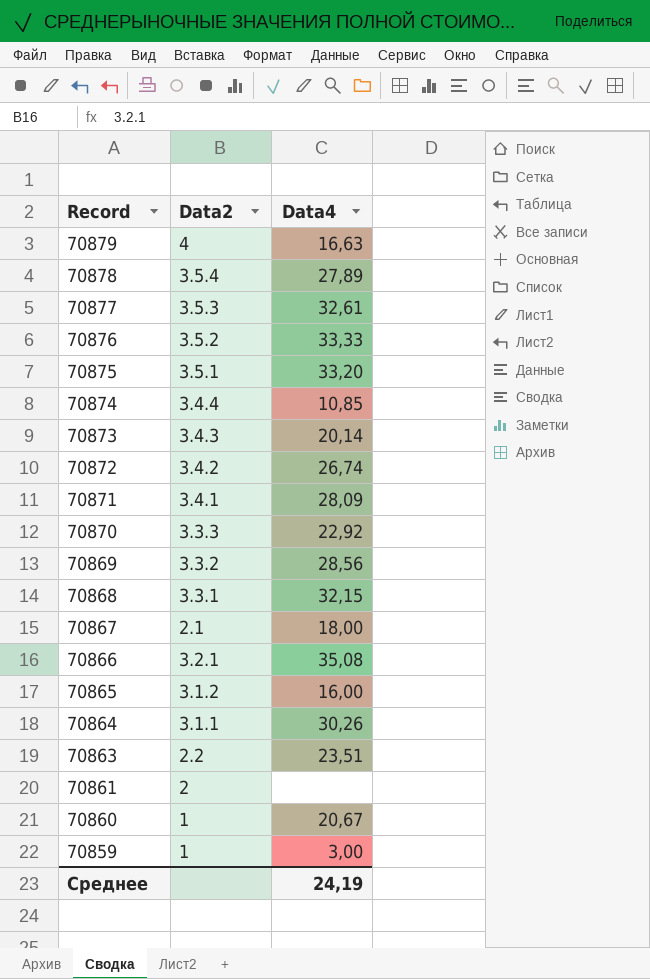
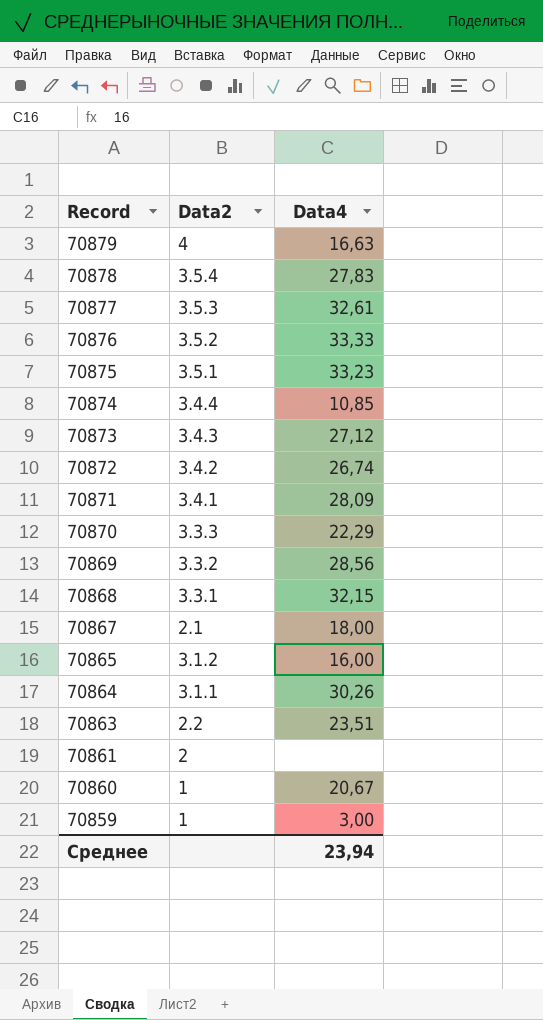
row 70866: 3.2.1 | 35,08 -> none
70878 | Data4: 27,89 -> 27,83
70875 | Data4: 33,20 -> 33,23
70873 | Data4: 20,14 -> 27,12
70870 | Data4: 22,92 -> 22,29
Среднее | Data4: 24,19 -> 23,94

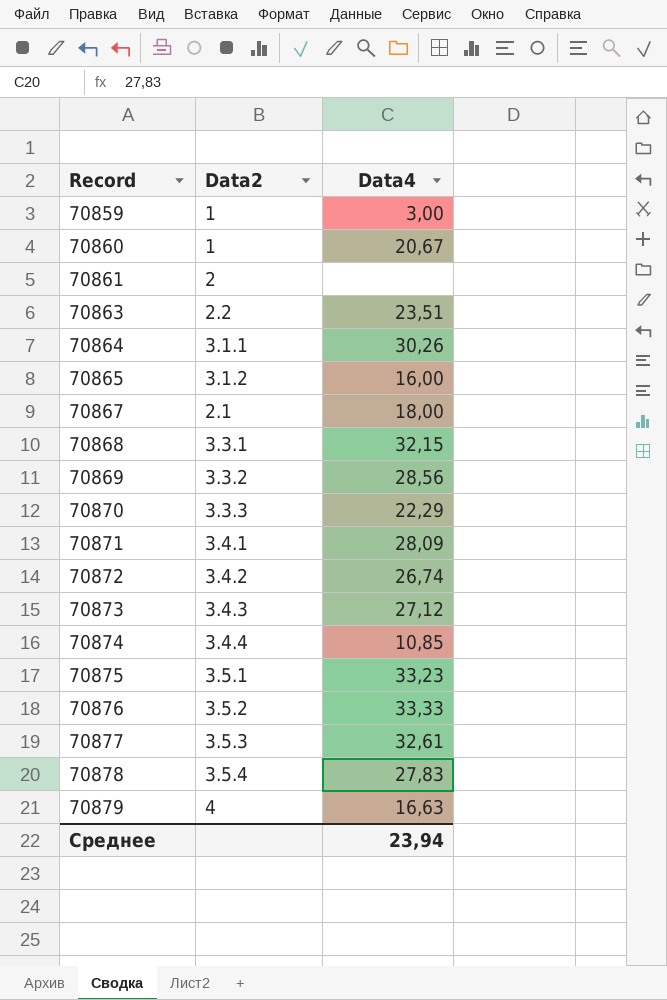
row order: Record descending -> Record ascending

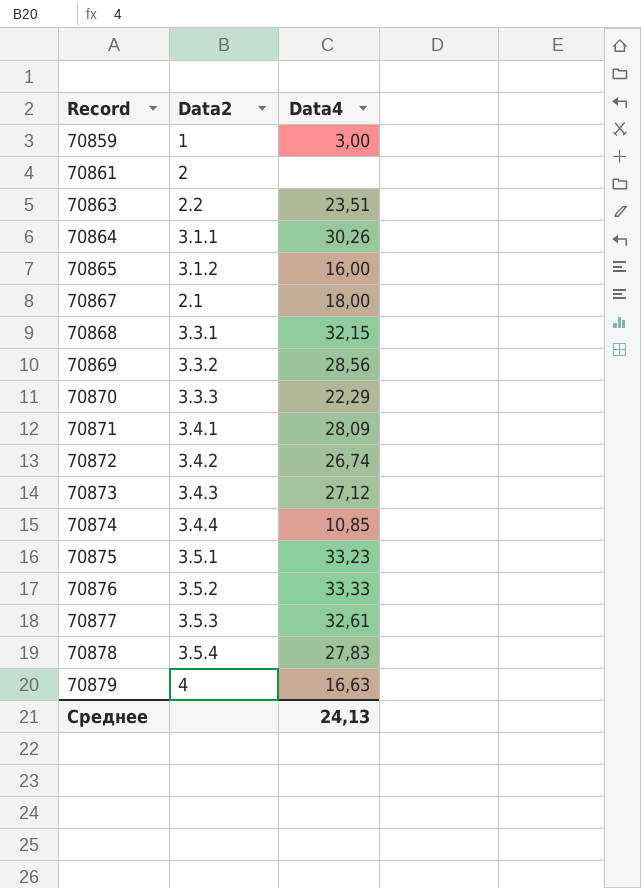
row 70860: 1 | 20,67 -> none
Среднее | Data4: 23,94 -> 24,13

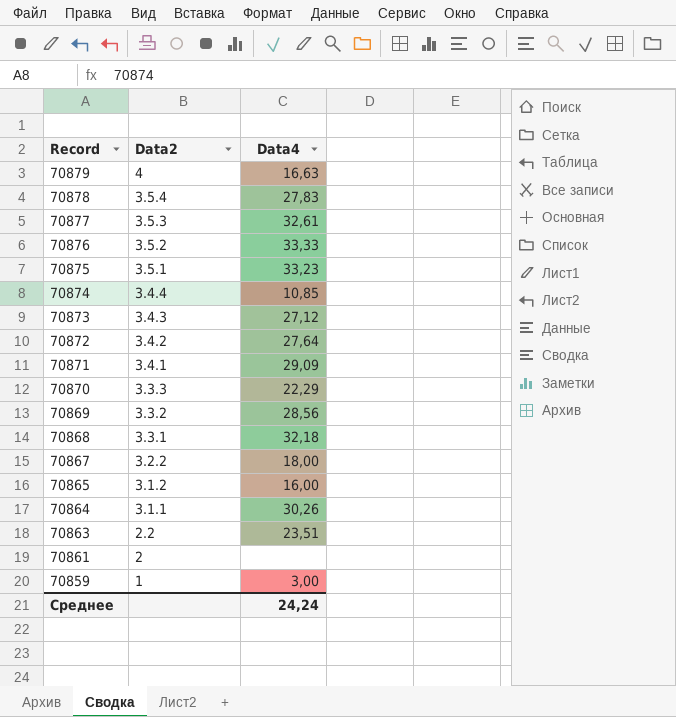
row order: Record ascending -> Record descending
70872 | Data4: 26,74 -> 27,64
70871 | Data4: 28,09 -> 29,09
70868 | Data4: 32,15 -> 32,18
70867 | Data2: 2.1 -> 3.2.2
Среднее | Data4: 24,13 -> 24,24

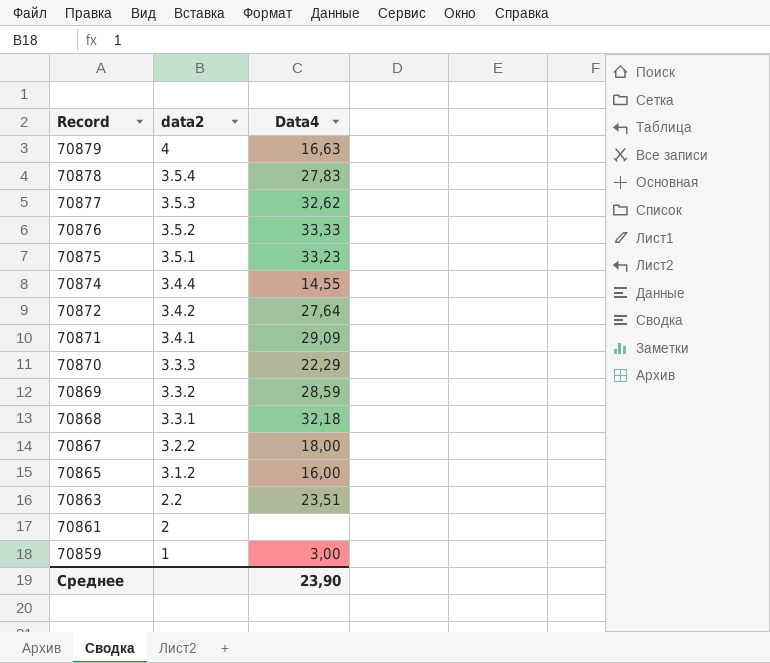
column name: Data2 -> data2
row 70873: 3.4.3 | 27,12 -> none
row 70864: 3.1.1 | 30,26 -> none
70877 | Data4: 32,61 -> 32,62
70874 | Data4: 10,85 -> 14,55
70869 | Data4: 28,56 -> 28,59
Среднее | Data4: 24,24 -> 23,90

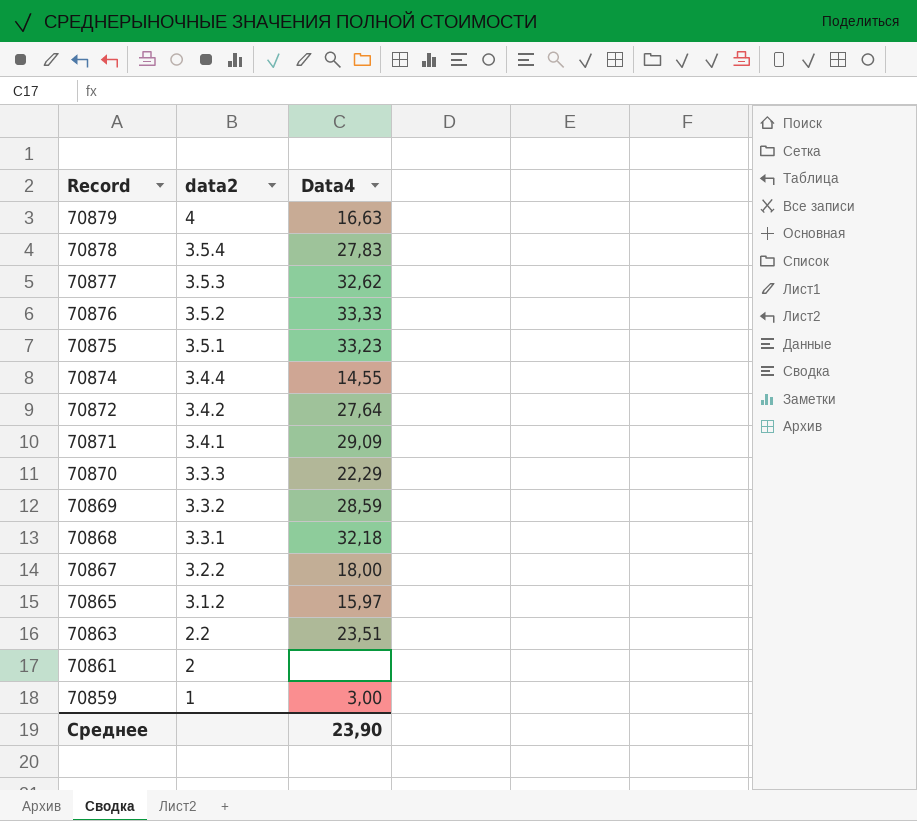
70865 | Data4: 16,00 -> 15,97

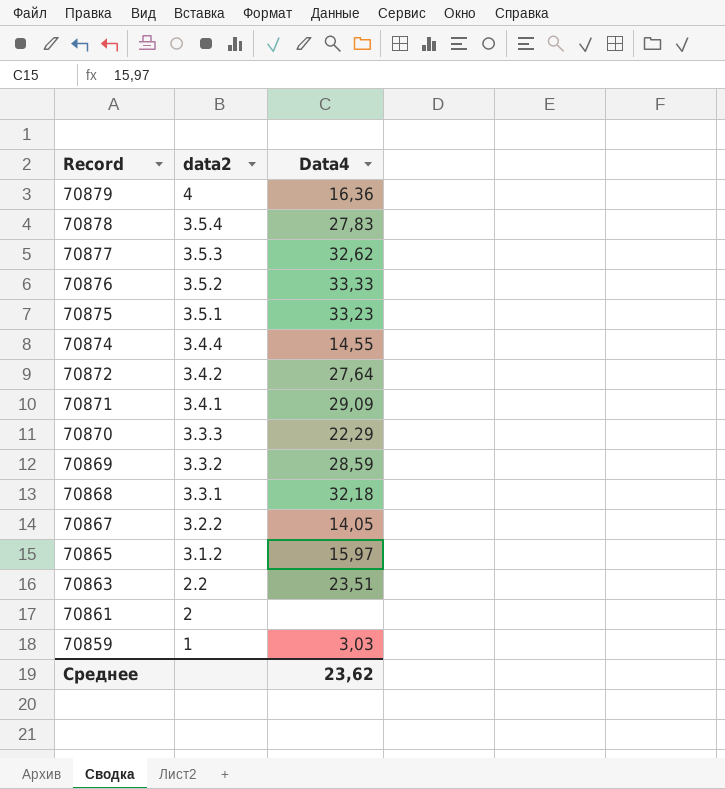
70879 | Data4: 16,63 -> 16,36
70867 | Data4: 18,00 -> 14,05
70859 | Data4: 3,00 -> 3,03
Среднее | Data4: 23,90 -> 23,62

